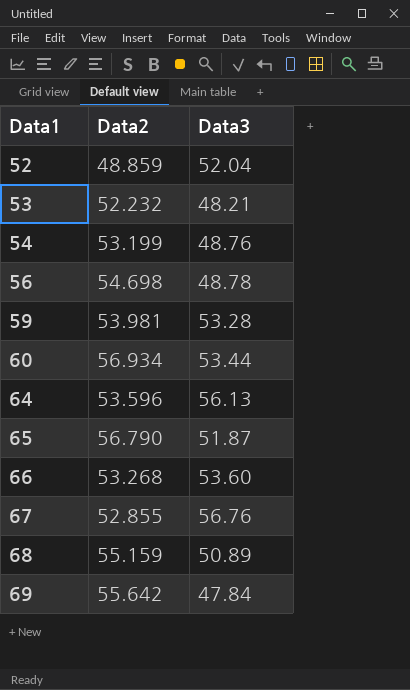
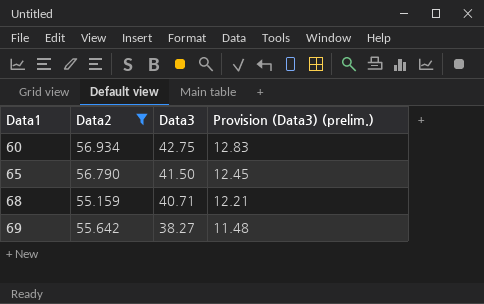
filter: none -> Data2 >= 55.159
column Provision (Data3) (prelim.) | formula: none -> [Data3] * 0.3
60 | Data3: 53.44 -> 42.75
65 | Data3: 51.87 -> 41.50
68 | Data3: 50.89 -> 40.71
69 | Data3: 47.84 -> 38.27

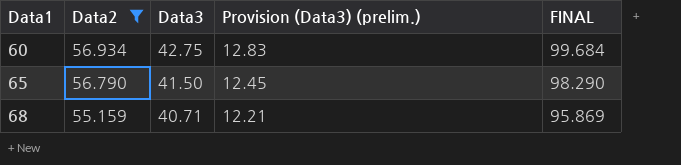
column FINAL | formula: none -> [Data2] + [Data3]
row 69: 55.642 | 38.27 | 11.48 -> none

